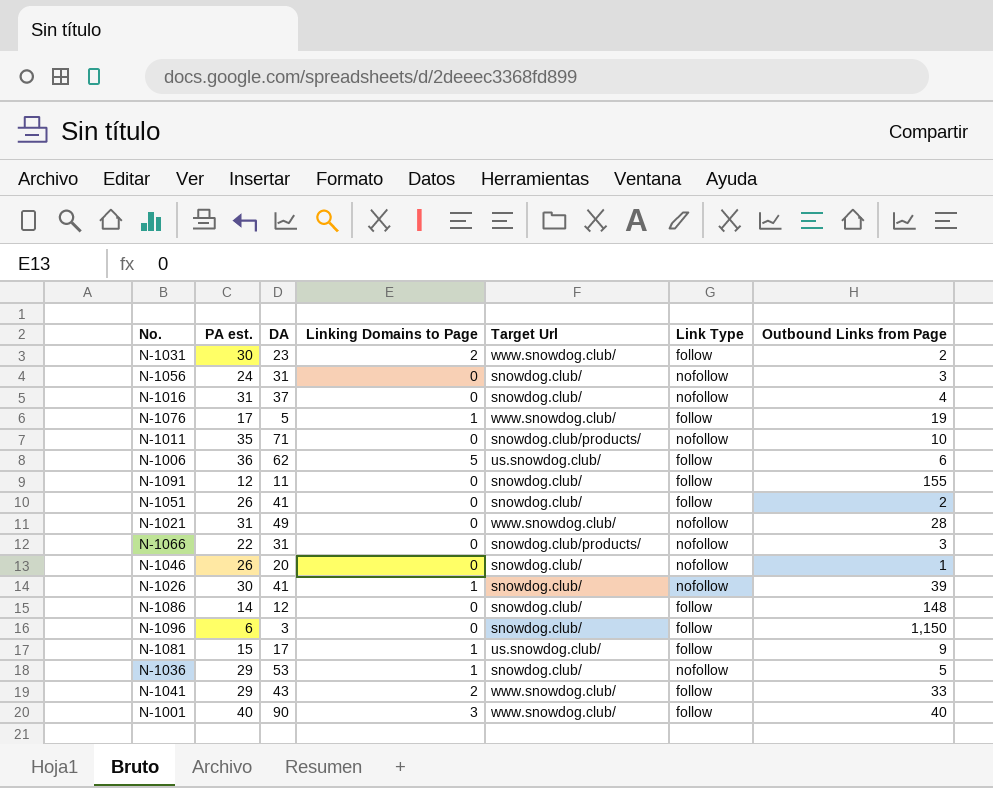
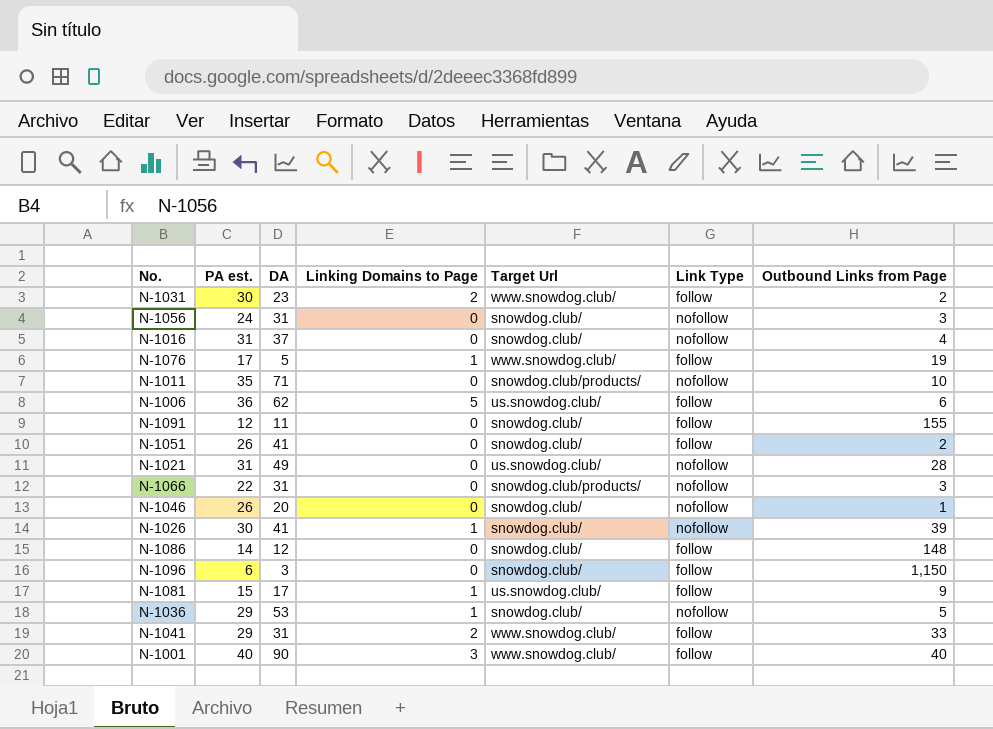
N-1021 | Target Url: www.snowdog.club/ -> us.snowdog.club/
N-1041 | DA: 43 -> 31

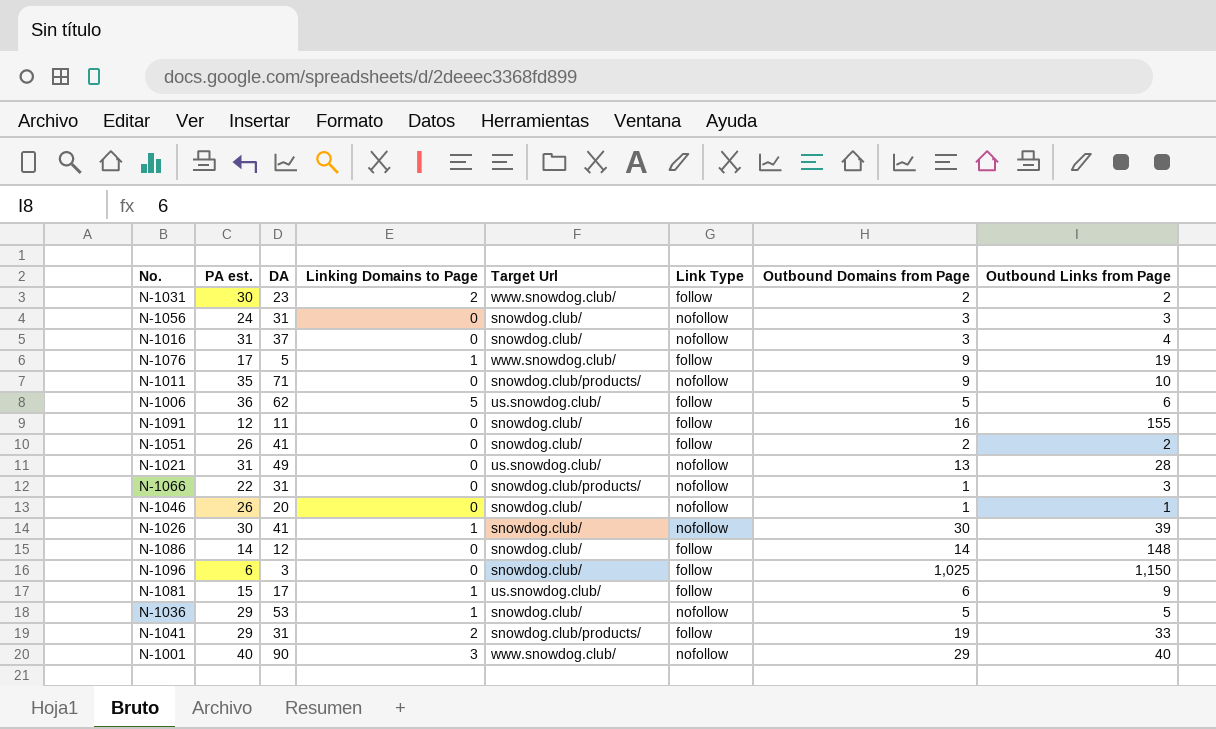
column Outbound Domains from Page | position: none -> 7
N-1041 | Target Url: www.snowdog.club/ -> snowdog.club/products/
N-1001 | Link Type: follow -> nofollow

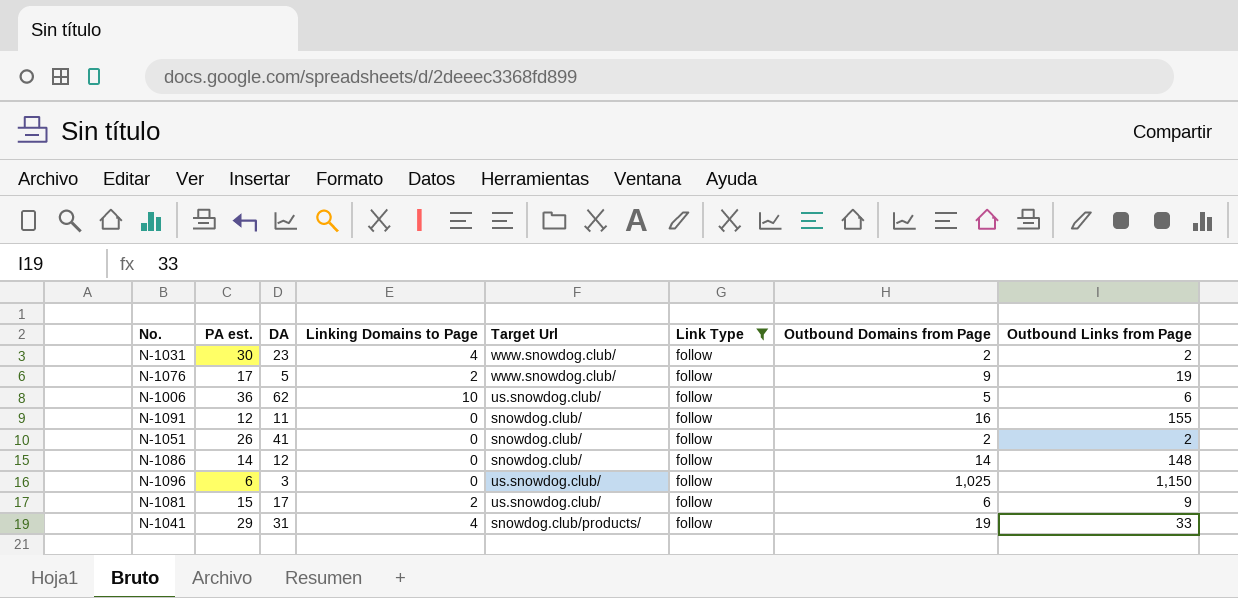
filter: none -> Link Type = follow
N-1031 | Linking Domains to Page: 2 -> 4
N-1076 | Linking Domains to Page: 1 -> 2
N-1006 | Linking Domains to Page: 5 -> 10
N-1096 | Target Url: snowdog.club/ -> us.snowdog.club/
N-1081 | Linking Domains to Page: 1 -> 2
N-1041 | Linking Domains to Page: 2 -> 4

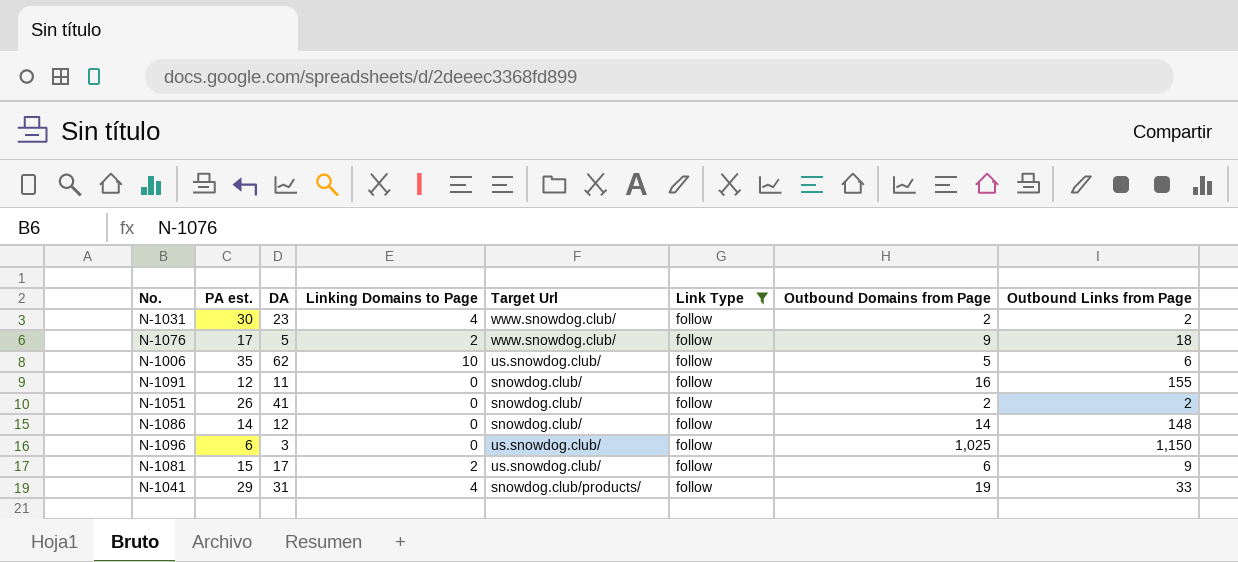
N-1076 | Outbound Links from Page: 19 -> 18
N-1006 | PA est.: 36 -> 35

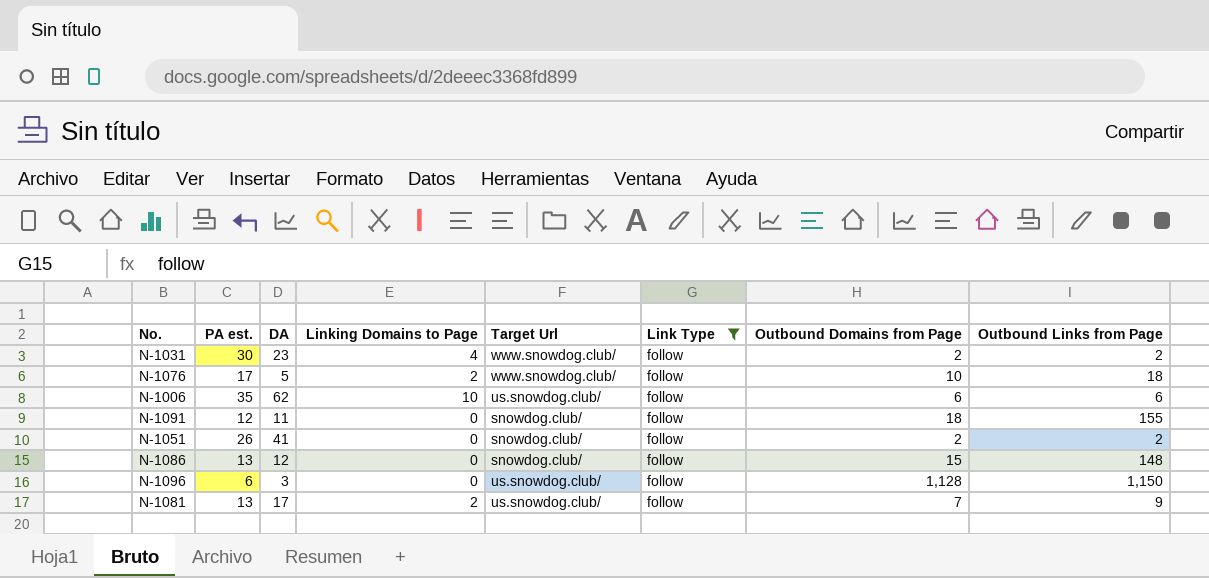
row N-1041: 29 | 31 | 4 | snowdog.club/products/ | follow | 19 | 33 -> none
N-1076 | Outbound Domains from Page: 9 -> 10
N-1006 | Outbound Domains from Page: 5 -> 6
N-1091 | Outbound Domains from Page: 16 -> 18
N-1086 | PA est.: 14 -> 13
N-1086 | Outbound Domains from Page: 14 -> 15
N-1096 | Outbound Domains from Page: 1,025 -> 1,128
N-1081 | PA est.: 15 -> 13
N-1081 | Outbound Domains from Page: 6 -> 7

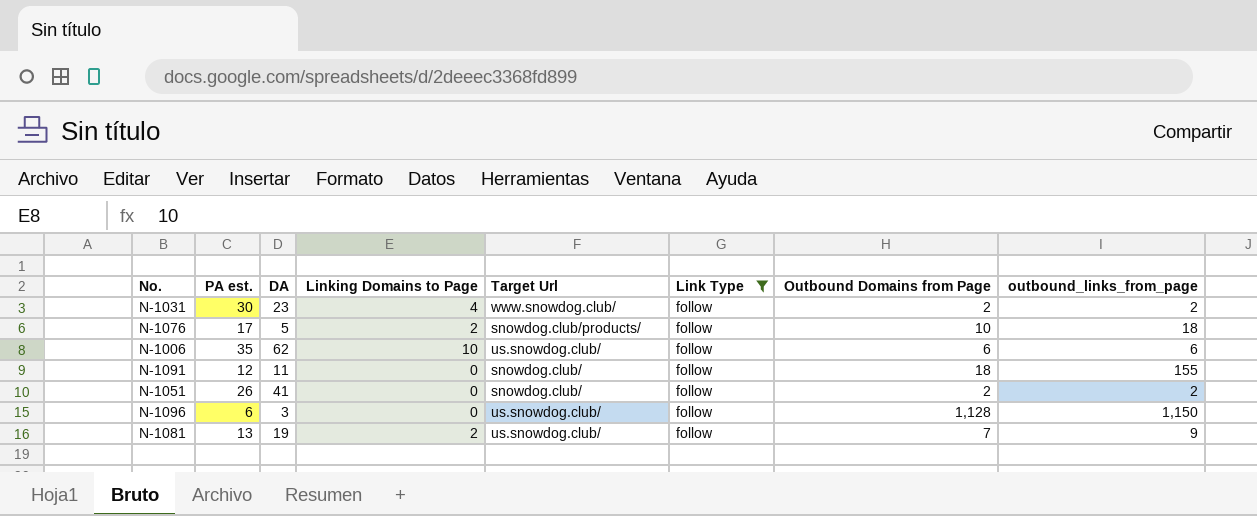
column name: Outbound Links from Page -> outbound_links_from_page
row N-1086: 13 | 12 | 0 | snowdog.club/ | follow | 15 | 148 -> none
N-1076 | Target Url: www.snowdog.club/ -> snowdog.club/products/
N-1081 | DA: 17 -> 19

